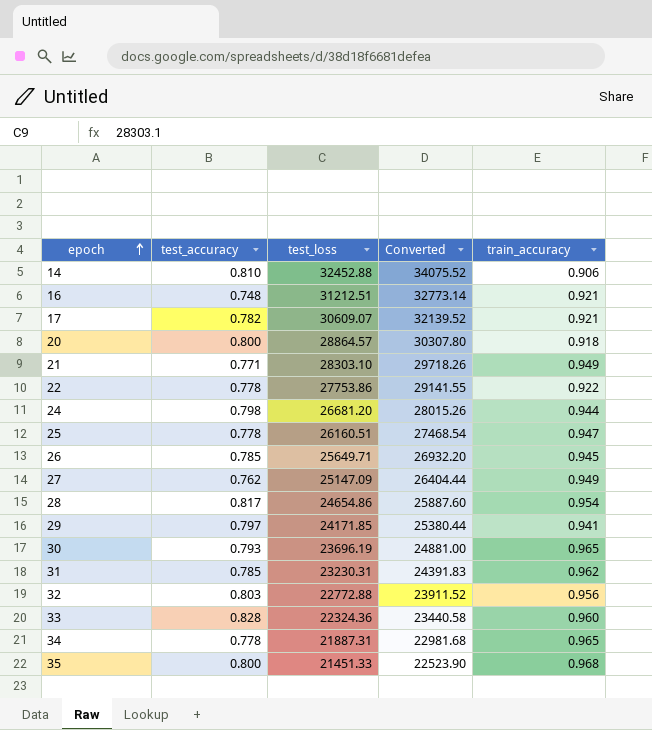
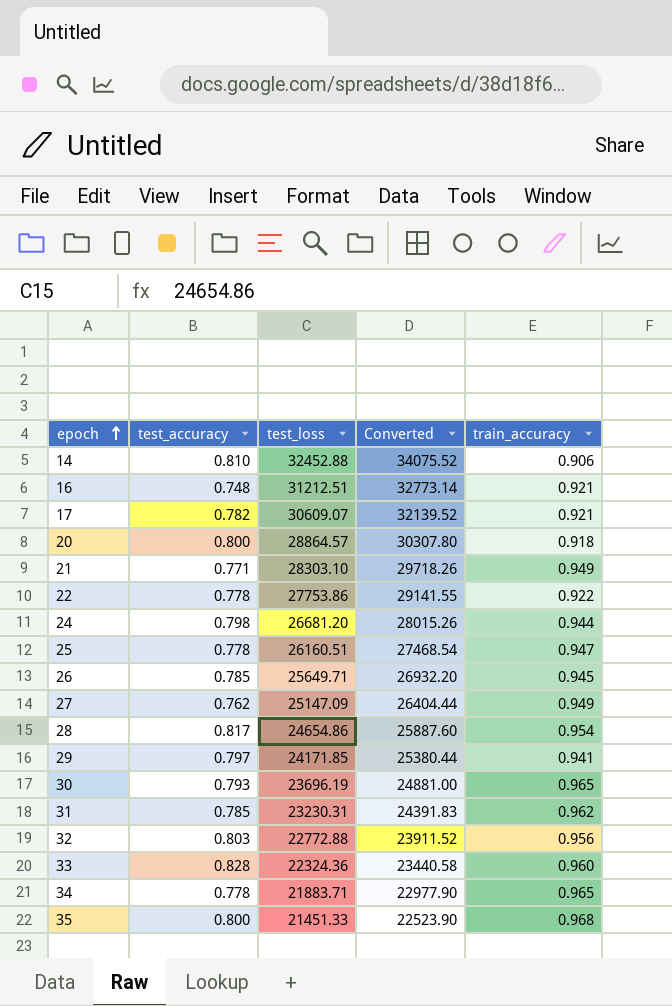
34 | test_loss: 21887.31 -> 21883.71
34 | Converted: 22981.68 -> 22977.90

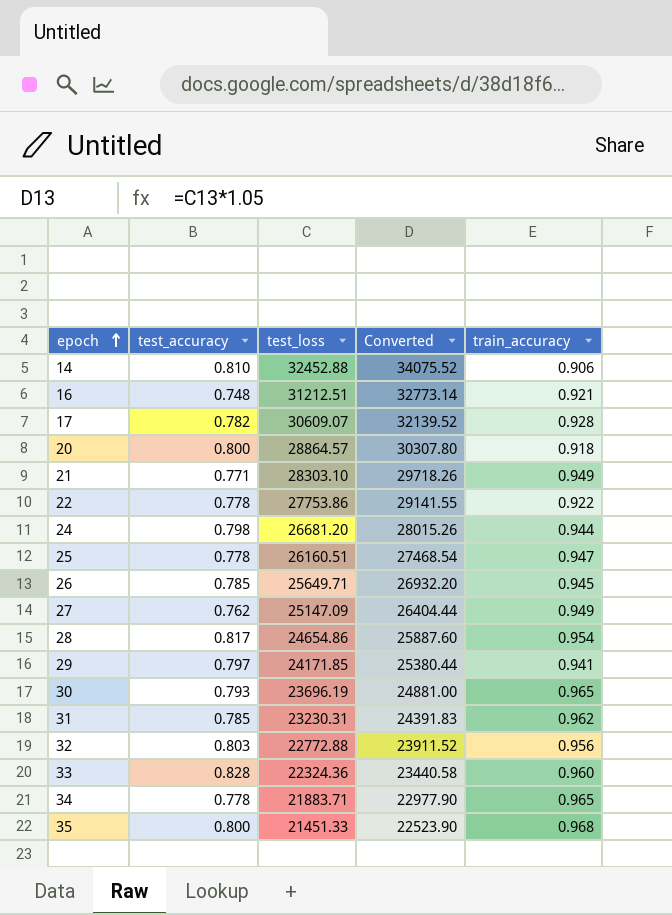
17 | train_accuracy: 0.921 -> 0.928

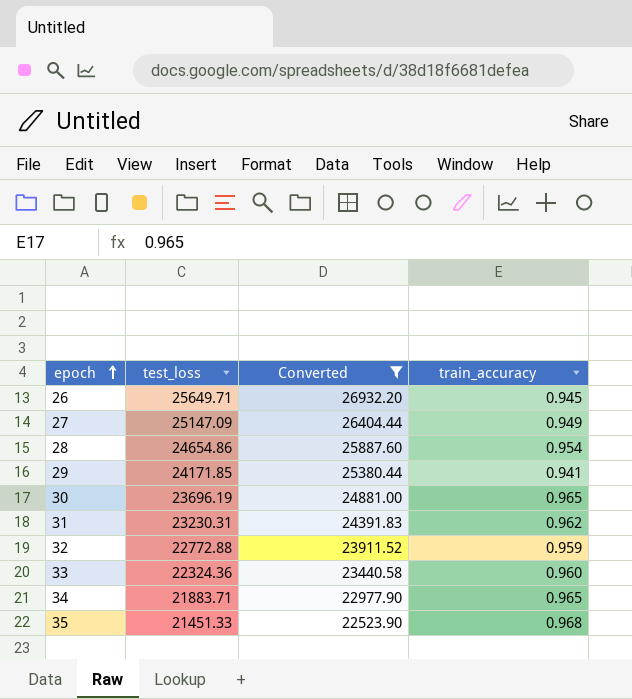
filter: none -> Converted <= 26932.20
column test_accuracy | position: 2 -> none
32 | train_accuracy: 0.956 -> 0.959

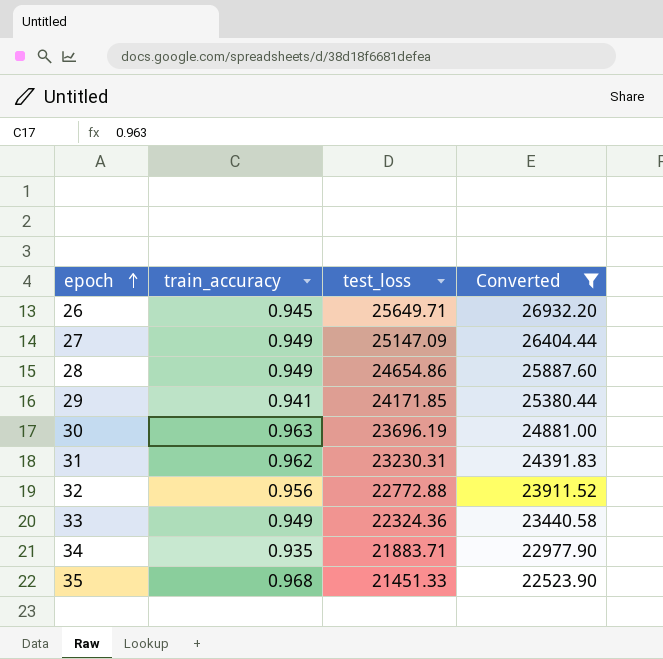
column train_accuracy | position: 4 -> 2
28 | train_accuracy: 0.954 -> 0.949
30 | train_accuracy: 0.965 -> 0.963
32 | train_accuracy: 0.959 -> 0.956
33 | train_accuracy: 0.960 -> 0.949
34 | train_accuracy: 0.965 -> 0.935

